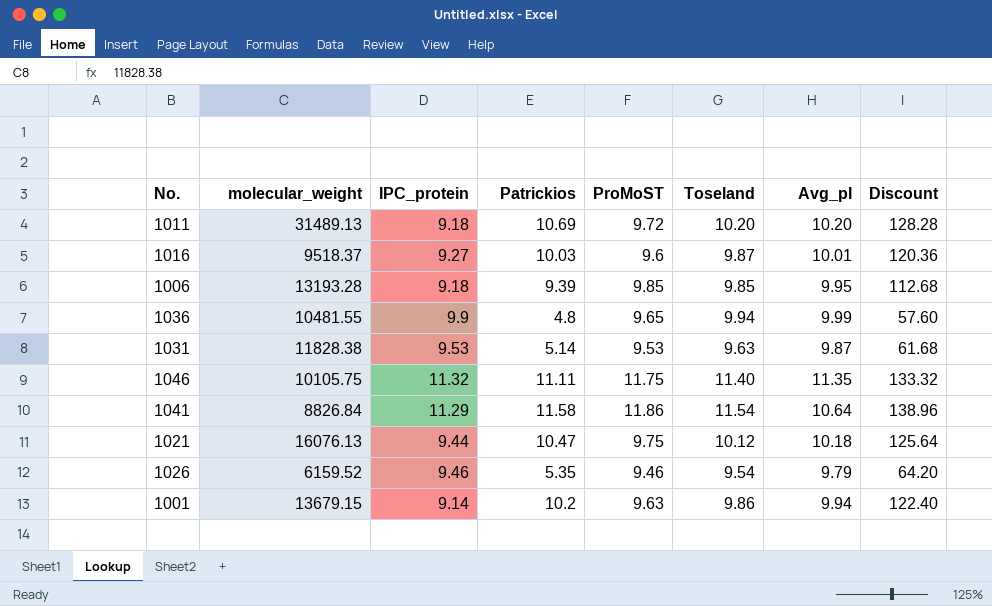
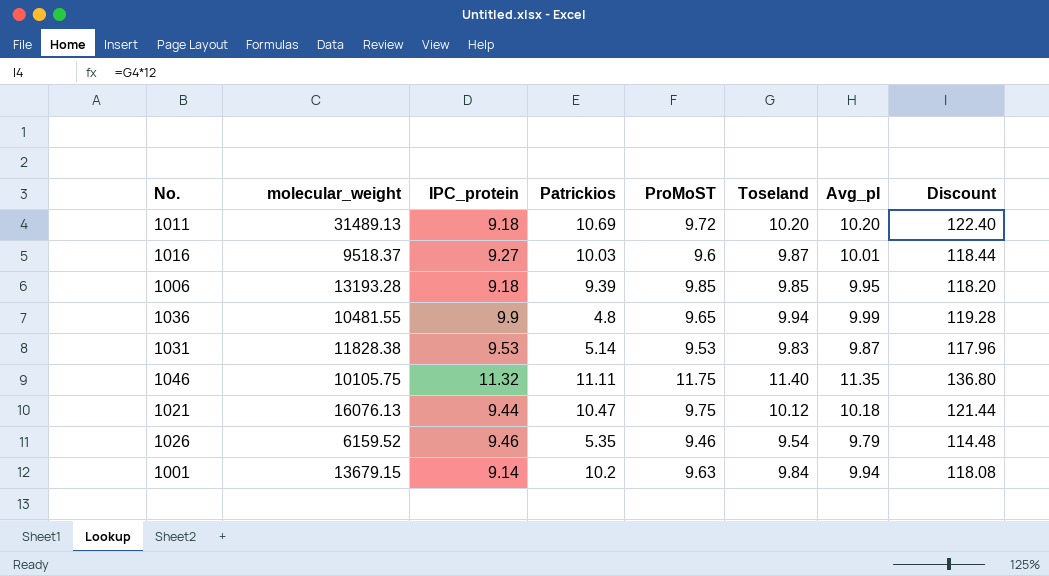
column Discount | formula: [Patrickios] * 12 -> [Toseland] * 12
row 1041: 8826.84 | 11.29 | 11.58 | 11.86 | 11.54 | 10.64 | 138.96 -> none
1031 | Toseland: 9.63 -> 9.83
1001 | Toseland: 9.86 -> 9.84

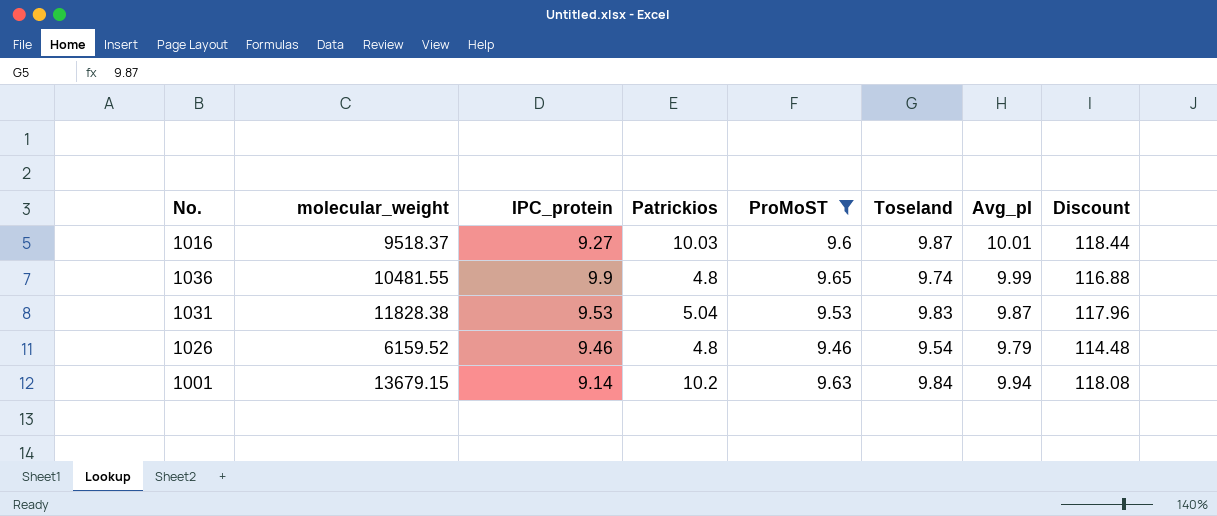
filter: none -> ProMoST <= 9.65
1036 | Toseland: 9.94 -> 9.74
1036 | Discount: 119.28 -> 116.88
1031 | Patrickios: 5.14 -> 5.04
1026 | Patrickios: 5.35 -> 4.8

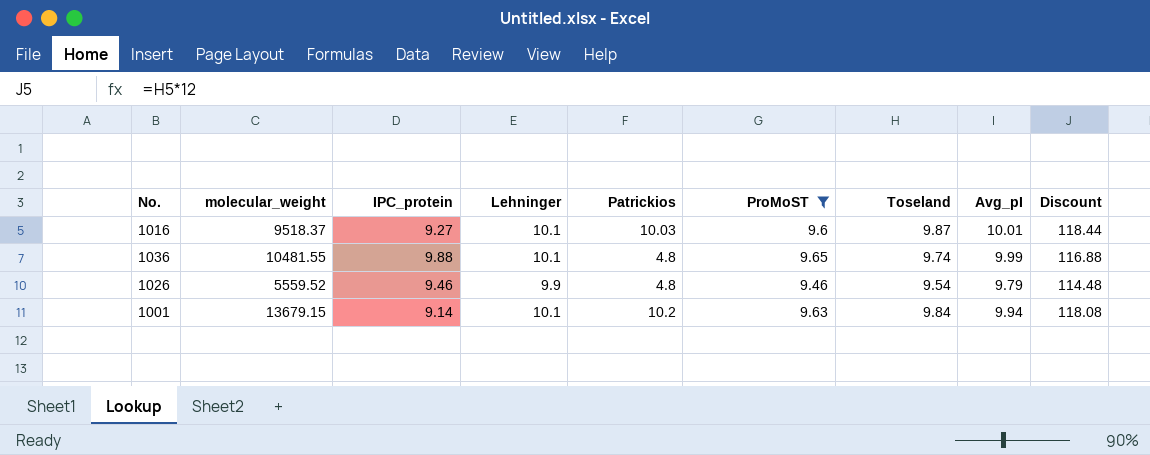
column Lehninger | position: none -> 4
row 1031: 11828.38 | 9.53 | 5.04 | 9.53 | 9.83 | 9.87 | 117.96 -> none
1036 | IPC_protein: 9.9 -> 9.88
1026 | molecular_weight: 6159.52 -> 5559.52

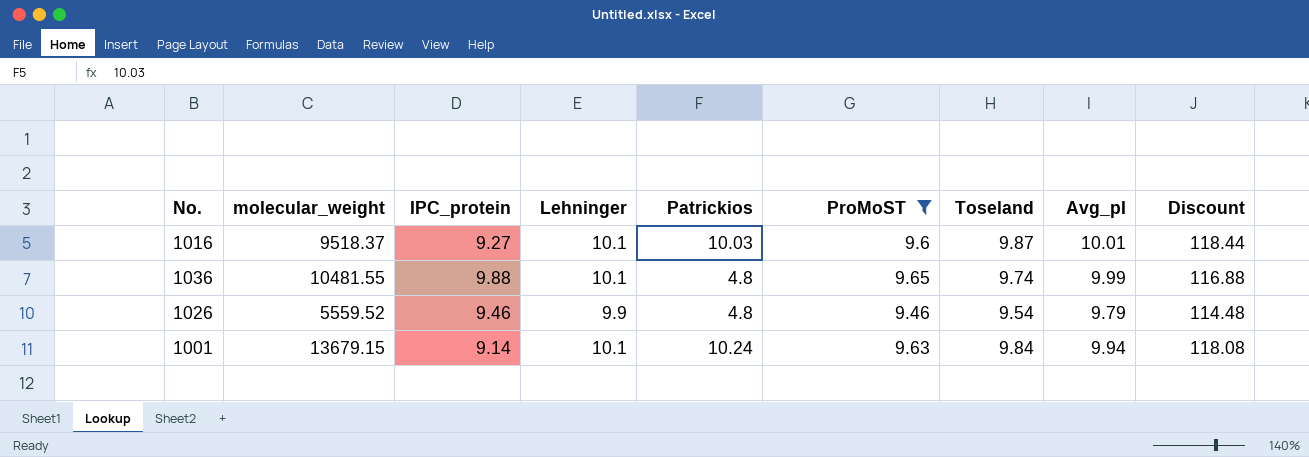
1001 | Patrickios: 10.2 -> 10.24

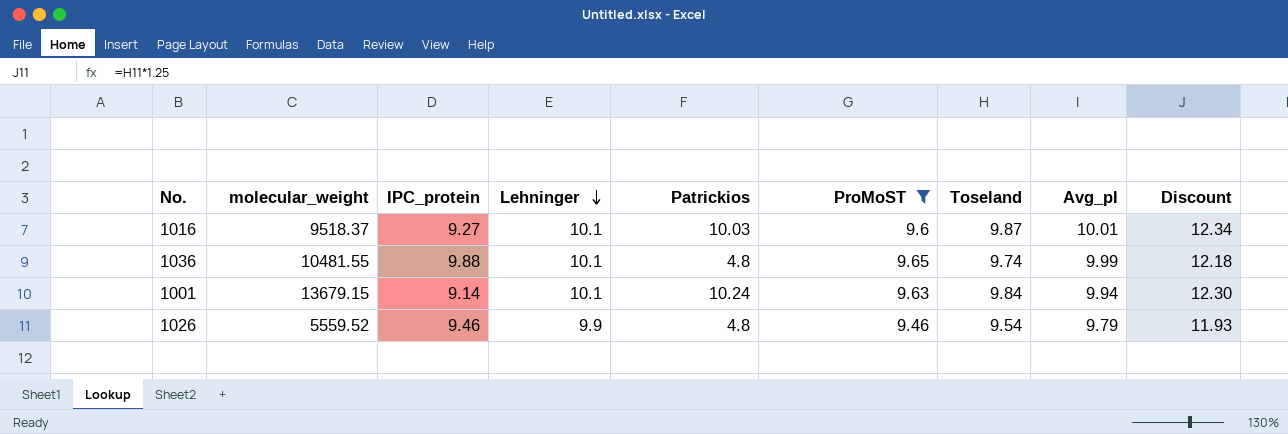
row order: none -> Lehninger descending
column Discount | formula: [Toseland] * 12 -> [Toseland] * 1.25

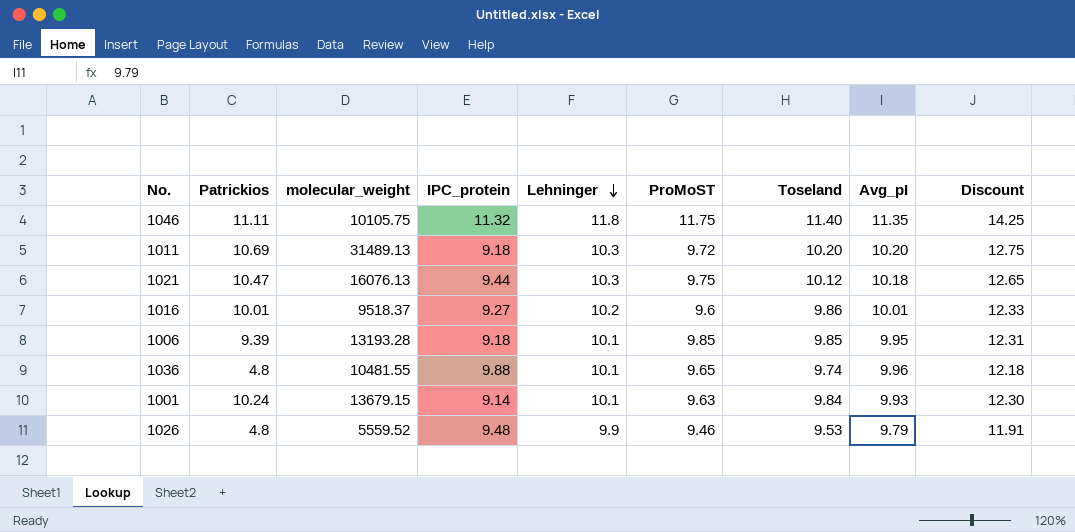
filter: ProMoST <= 9.65 -> none
column Patrickios | position: 5 -> 2
1016 | Patrickios: 10.03 -> 10.01
1016 | Lehninger: 10.1 -> 10.2
1016 | Toseland: 9.87 -> 9.86
1016 | Discount: 12.34 -> 12.33
1036 | Avg_pI: 9.99 -> 9.96
1001 | Avg_pI: 9.94 -> 9.93
1026 | IPC_protein: 9.46 -> 9.48
1026 | Toseland: 9.54 -> 9.53
1026 | Discount: 11.93 -> 11.91

